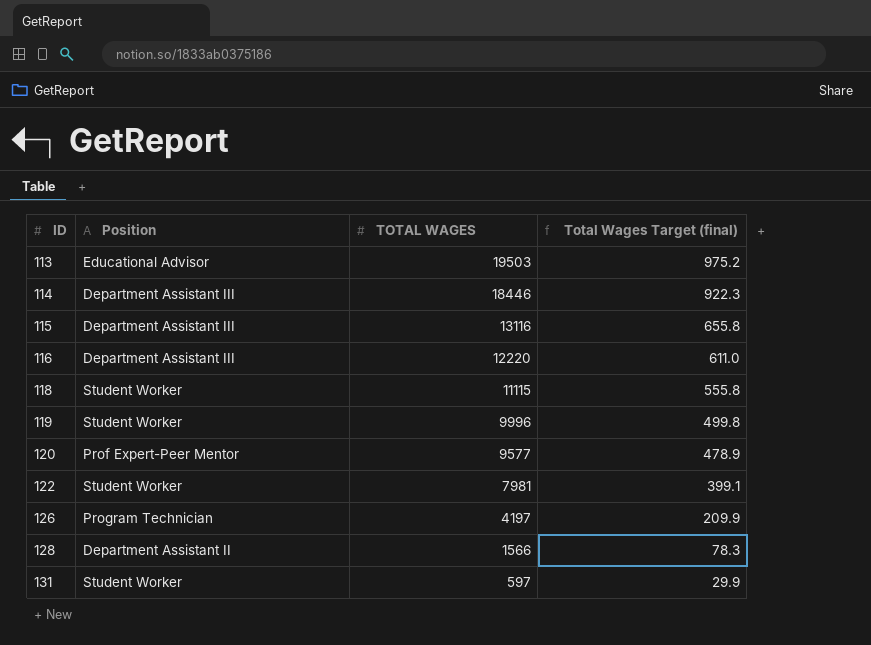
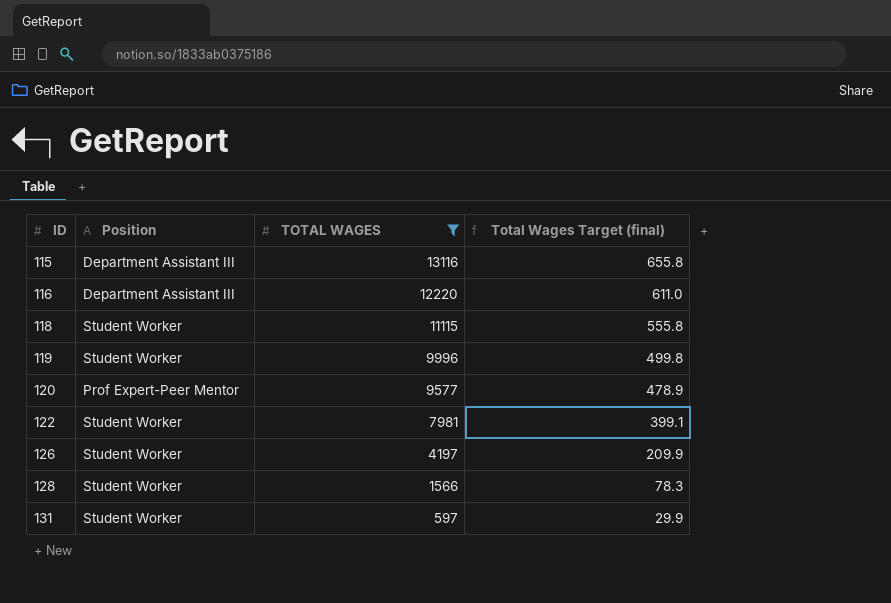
filter: none -> TOTAL WAGES <= 13116
126 | Position: Program Technician -> Student Worker
128 | Position: Department Assistant II -> Student Worker

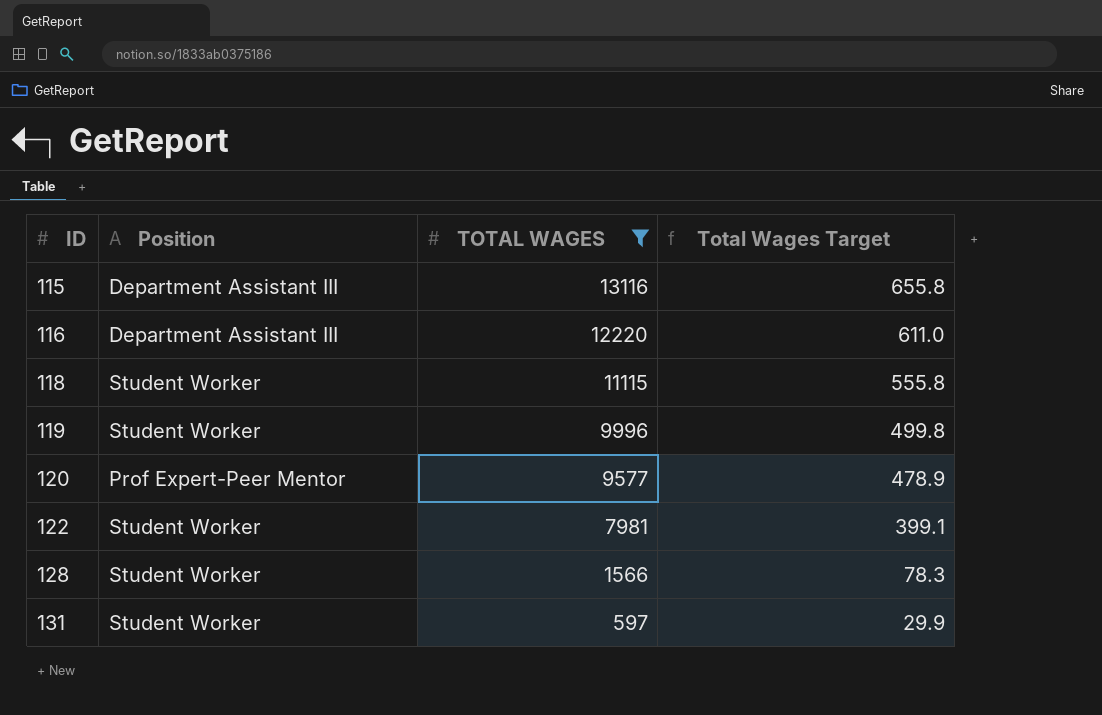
column name: Total Wages Target (final) -> Total Wages Target
row 126: Student Worker | 4197 | 209.9 -> none

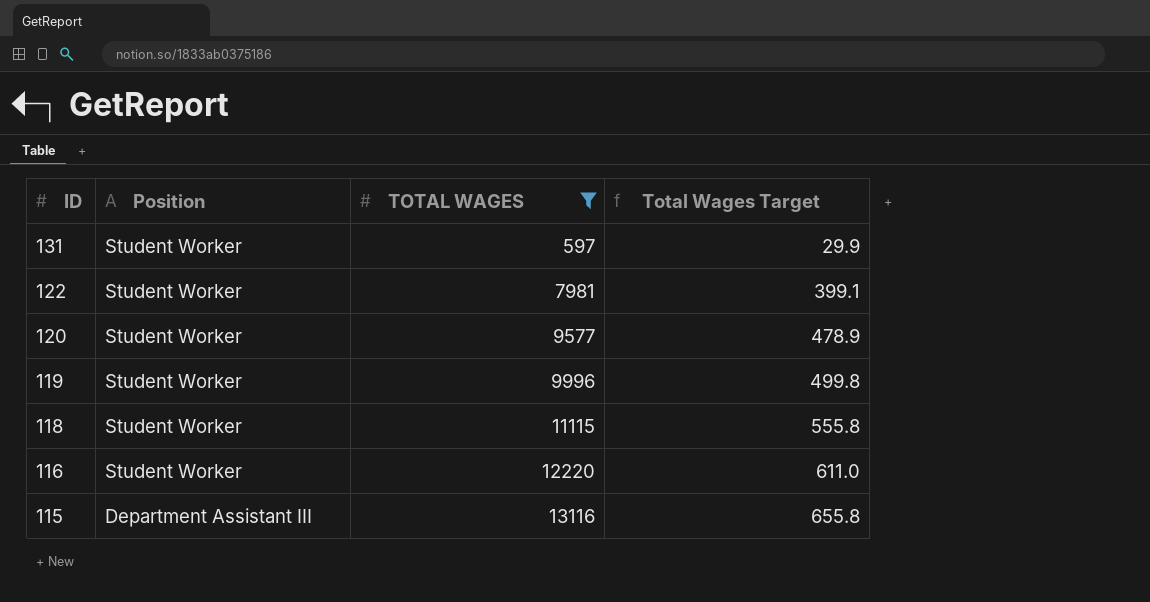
row order: ID ascending -> ID descending
row 128: Student Worker | 1566 | 78.3 -> none
120 | Position: Prof Expert-Peer Mentor -> Student Worker
116 | Position: Department Assistant III -> Student Worker

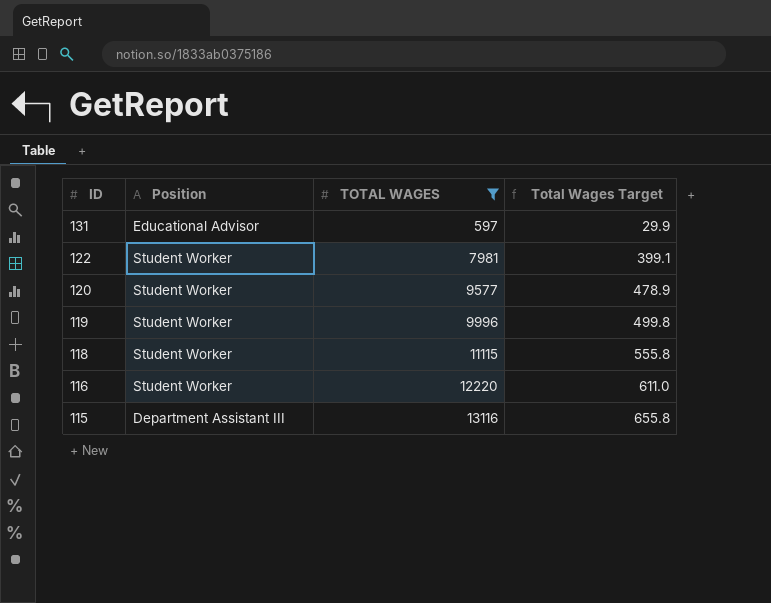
131 | Position: Student Worker -> Educational Advisor

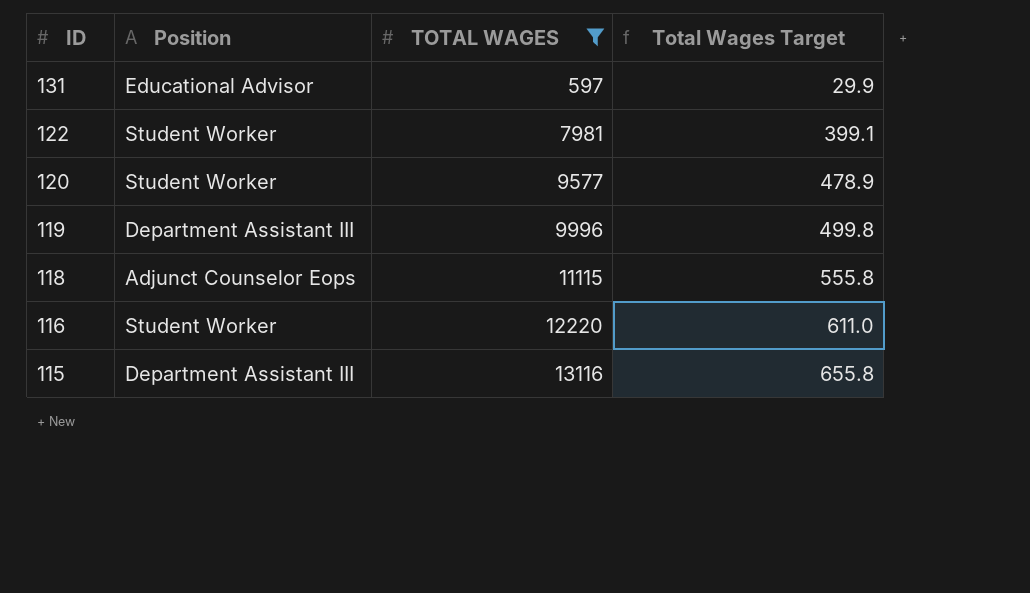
119 | Position: Student Worker -> Department Assistant III
118 | Position: Student Worker -> Adjunct Counselor Eops

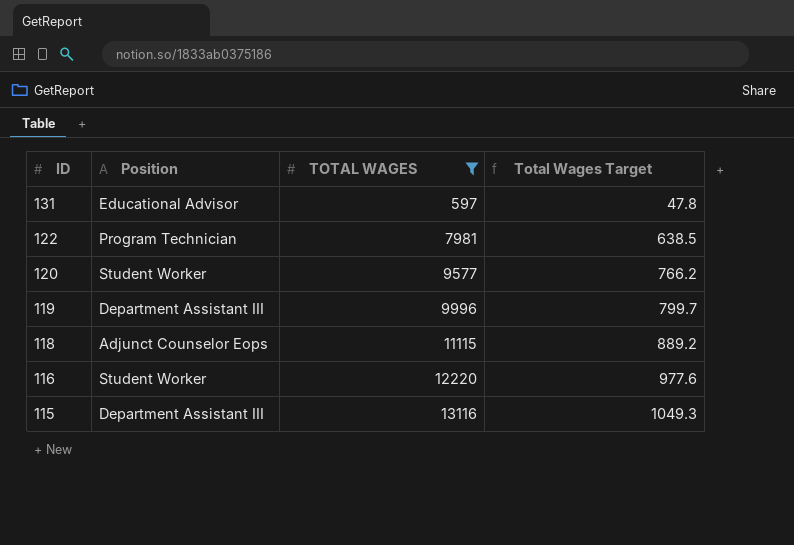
column Total Wages Target | formula: [TOTAL WAGES] * 0.05 -> [TOTAL WAGES] * 0.08
122 | Position: Student Worker -> Program Technician

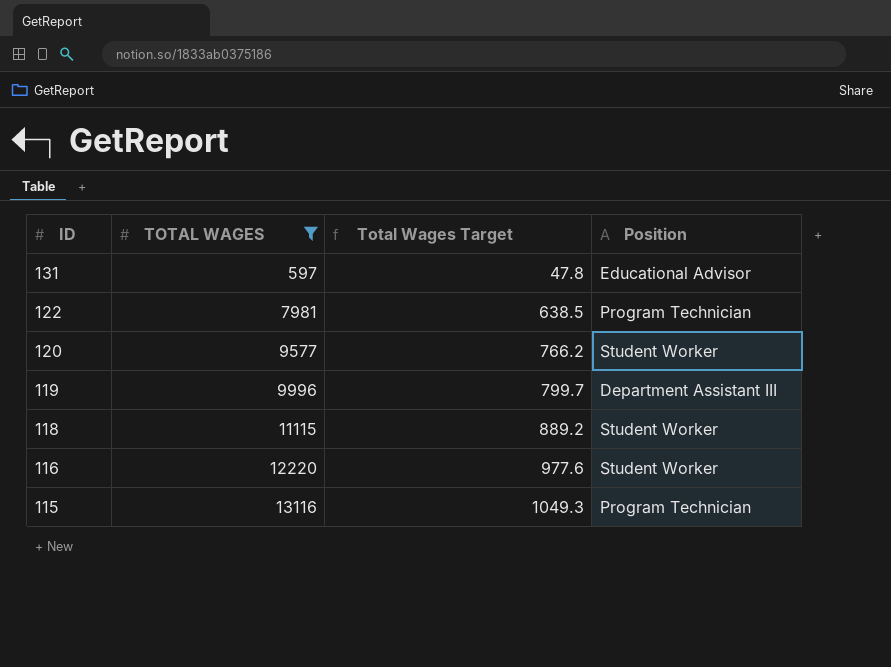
column Position | position: 2 -> 4
118 | Position: Adjunct Counselor Eops -> Student Worker
115 | Position: Department Assistant III -> Program Technician

